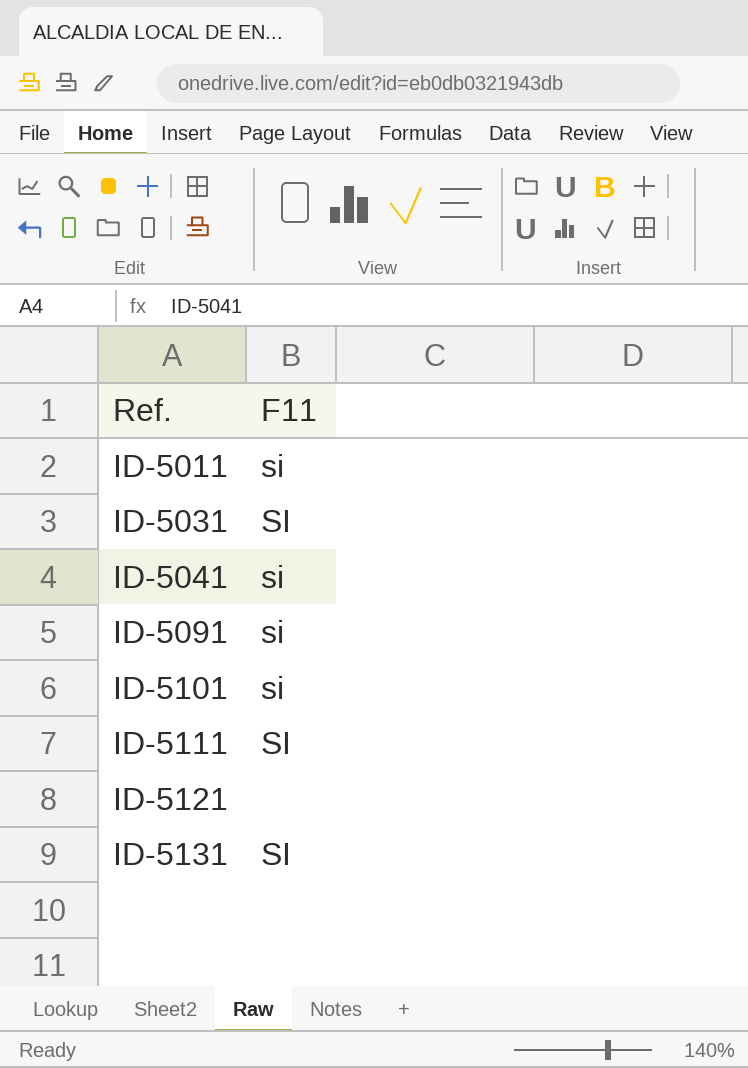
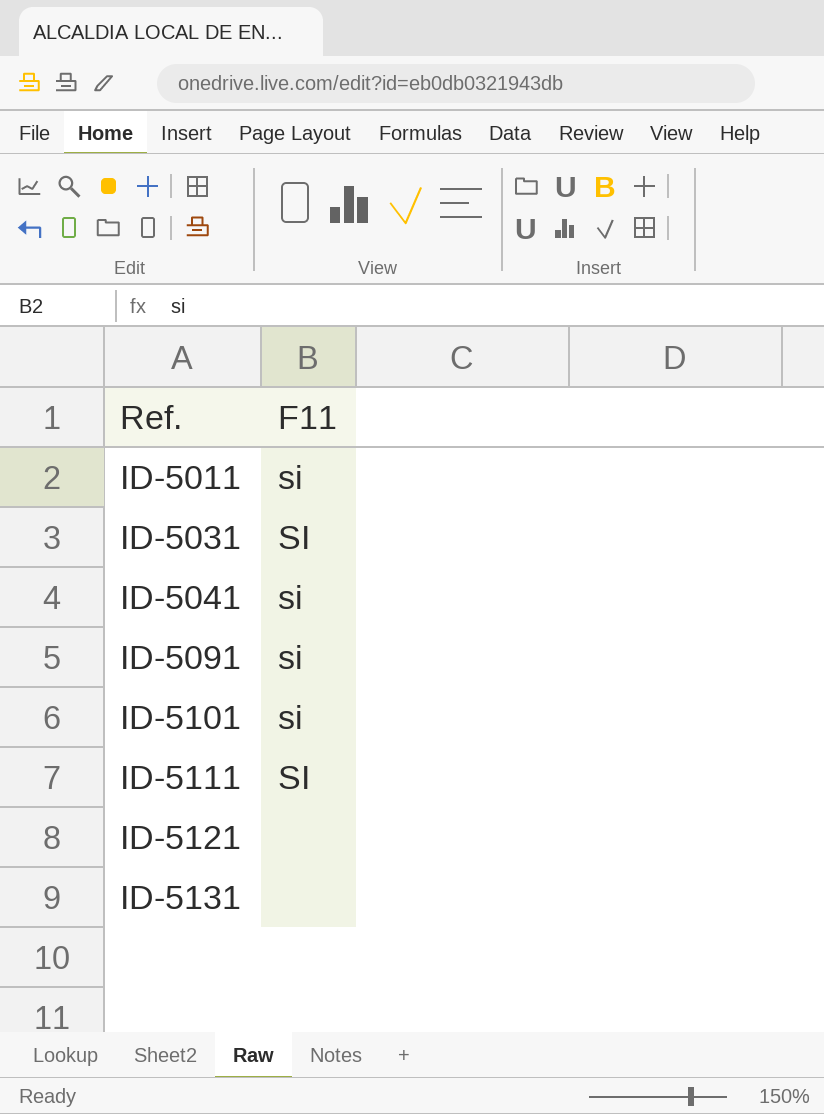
ID-5131 | F11: SI -> none

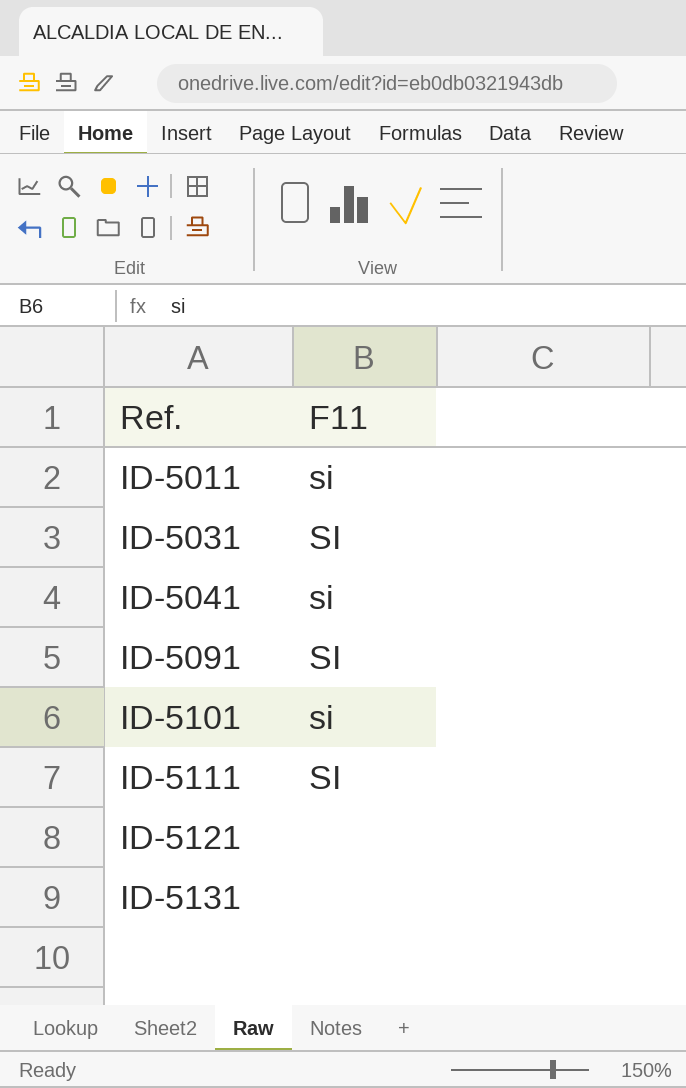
ID-5091 | F11: si -> SI

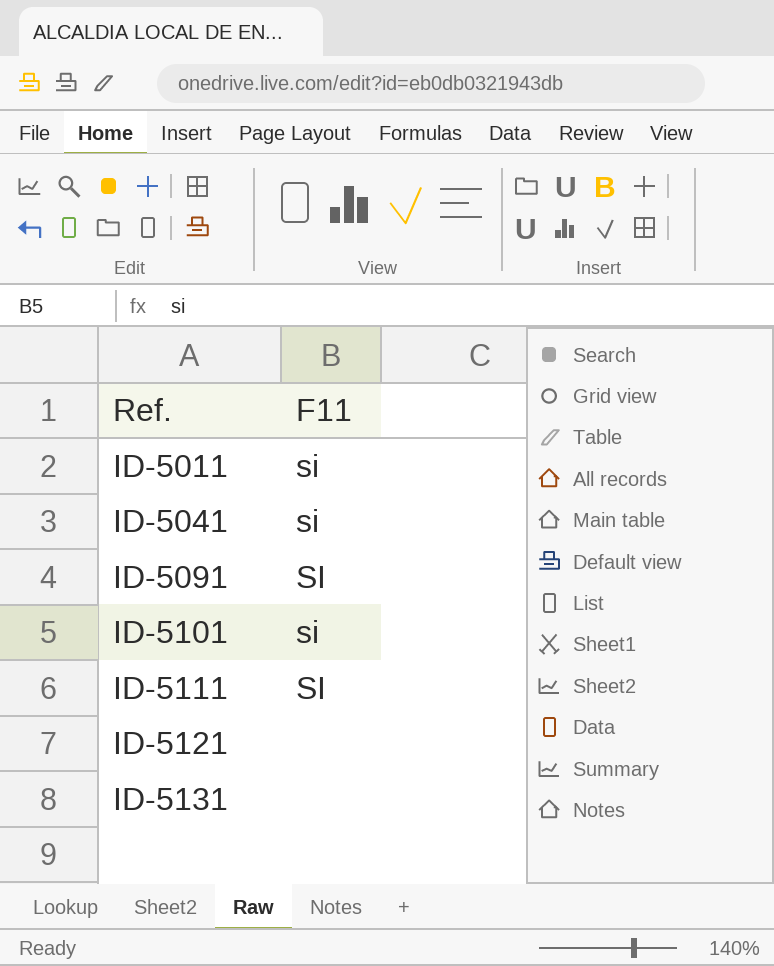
row ID-5031: SI -> none

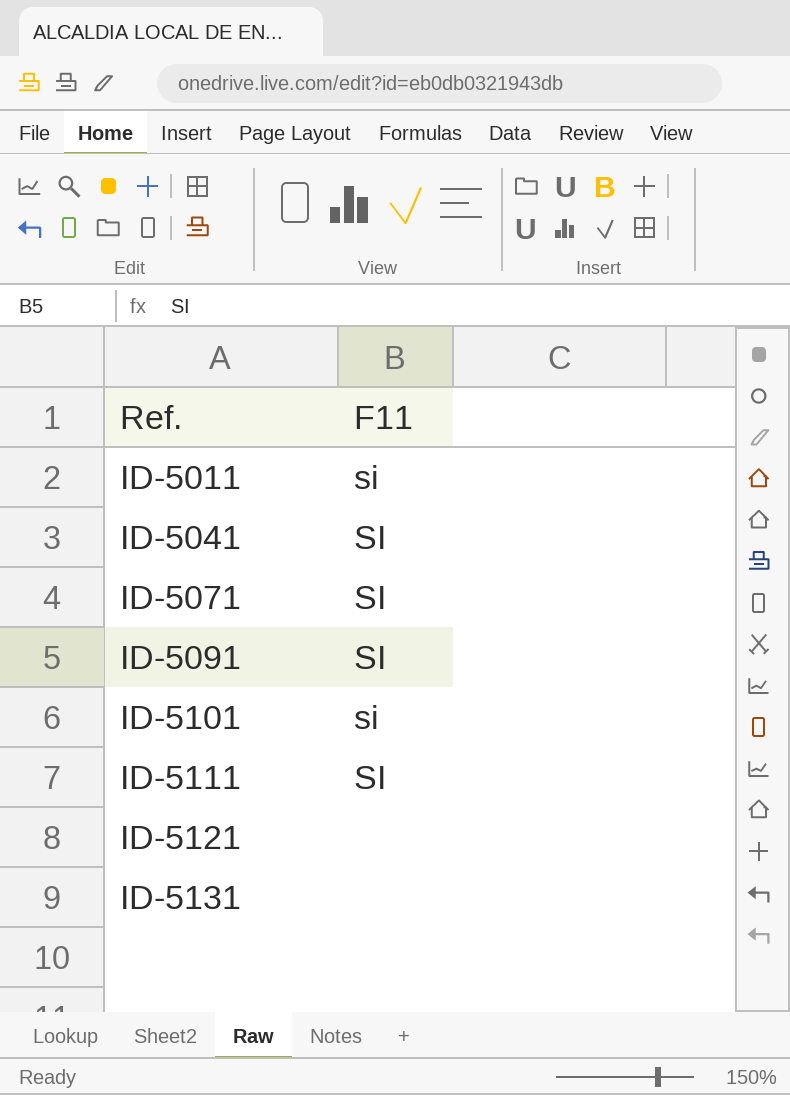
ID-5041 | F11: si -> SI
row ID-5071: none -> SI

